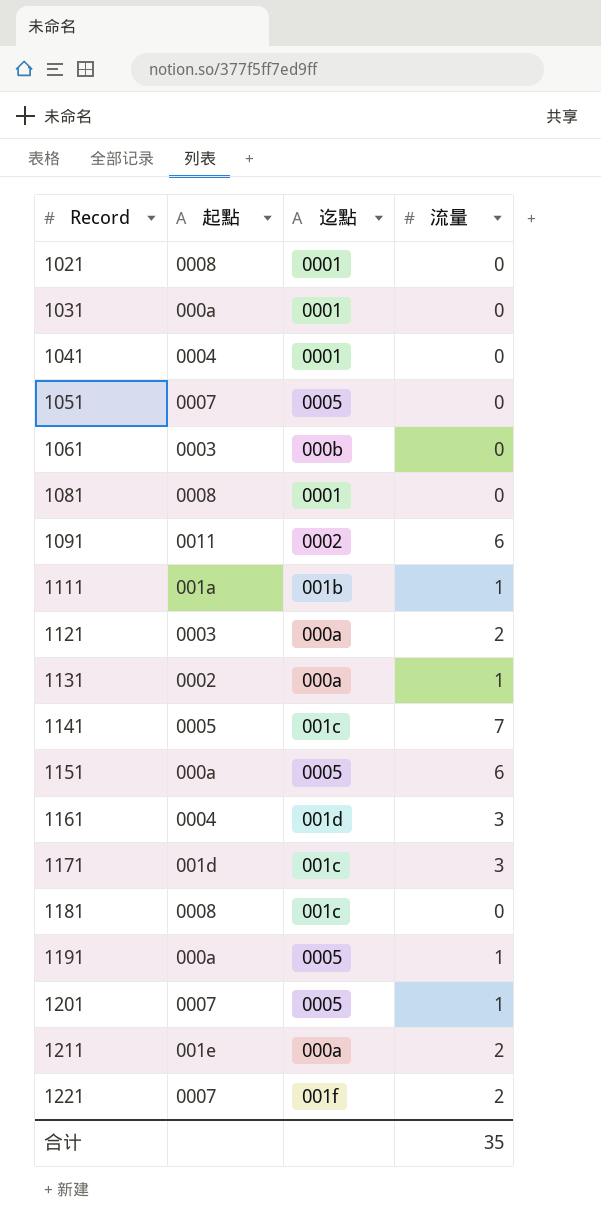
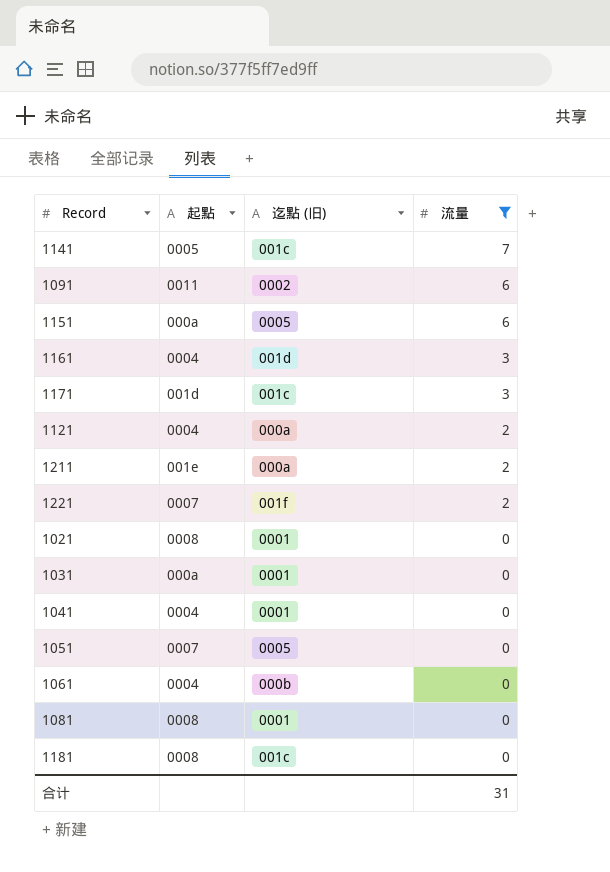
filter: none -> 流量 != 1
row order: Record ascending -> 流量 descending
column name: 迄點 -> 迄點 (旧)
1121 | 起點: 0003 -> 0004
1061 | 起點: 0003 -> 0004
合计 | 流量: 35 -> 31

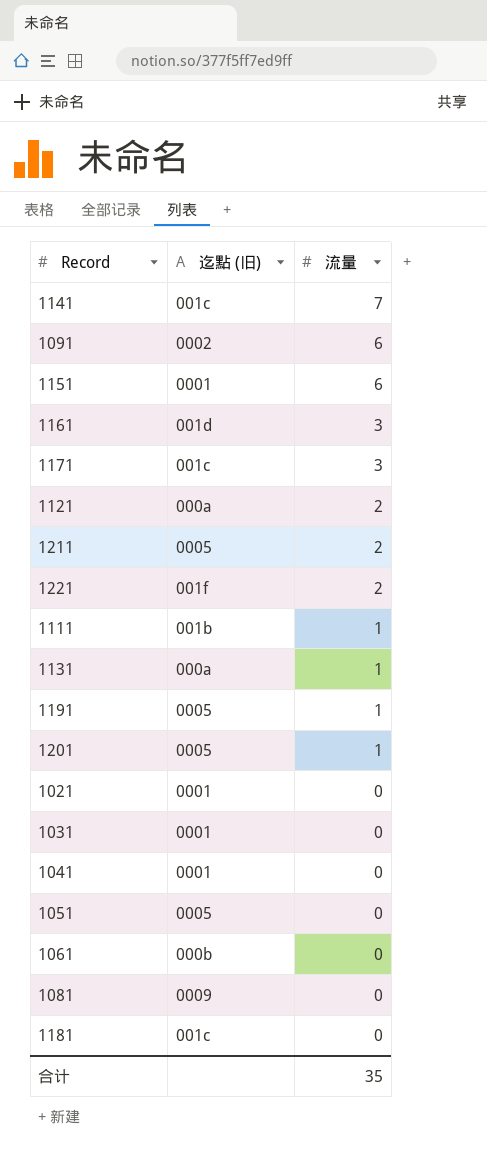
filter: 流量 != 1 -> none
column 起點 | position: 2 -> none
1151 | 迄點 (旧): 0005 -> 0001
1211 | 迄點 (旧): 000a -> 0005
1081 | 迄點 (旧): 0001 -> 0009
合计 | 流量: 31 -> 35

